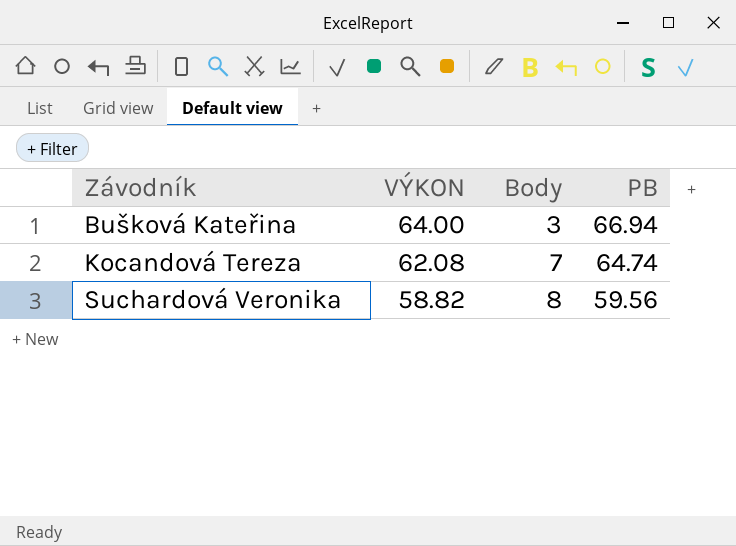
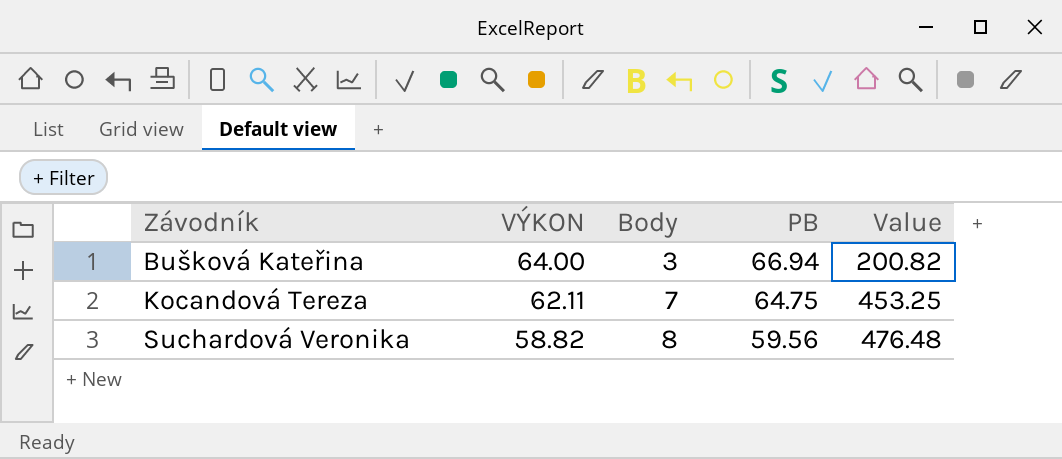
column Value | formula: none -> [Body] * [PB]
Kocandová Tereza | VÝKON: 62.08 -> 62.11
Kocandová Tereza | PB: 64.74 -> 64.75

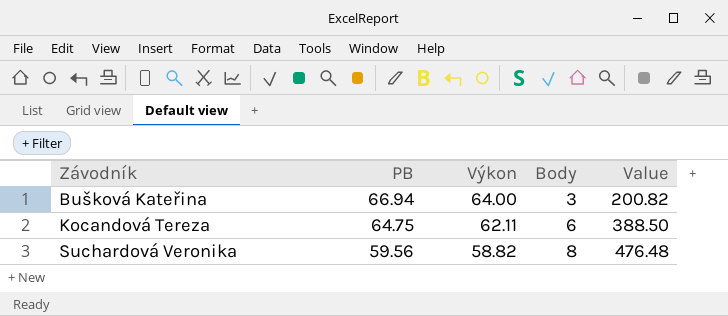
column PB | position: 4 -> 2
column name: VÝKON -> Výkon
Kocandová Tereza | Body: 7 -> 6
Kocandová Tereza | Value: 453.25 -> 388.50

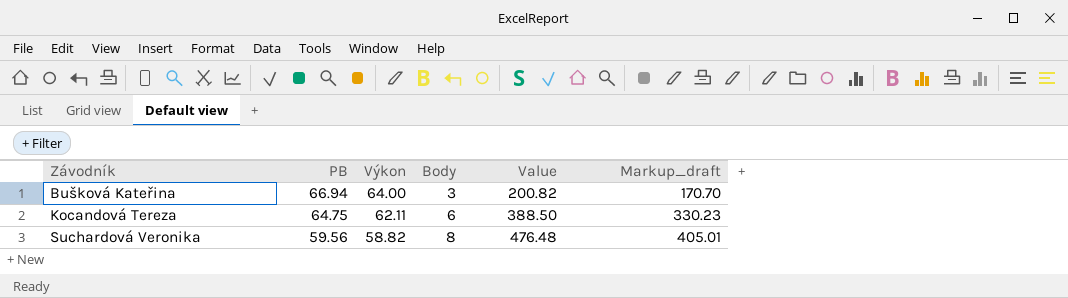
column Markup_draft | formula: none -> [Value] * 0.85

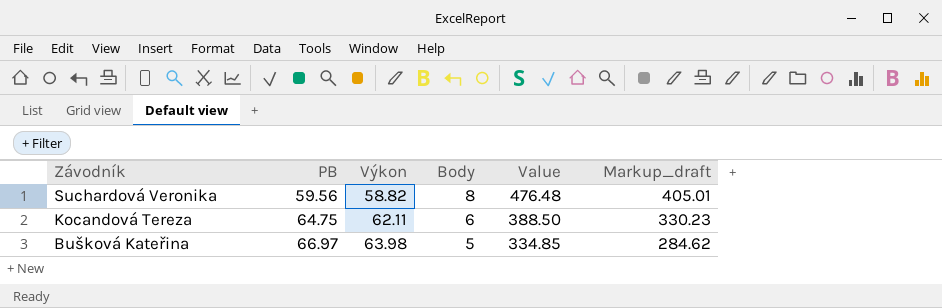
row order: Závodník ascending -> Závodník descending
Bušková Kateřina | PB: 66.94 -> 66.97
Bušková Kateřina | Výkon: 64.00 -> 63.98
Bušková Kateřina | Body: 3 -> 5
Bušková Kateřina | Value: 200.82 -> 334.85
Bušková Kateřina | Markup_draft: 170.70 -> 284.62

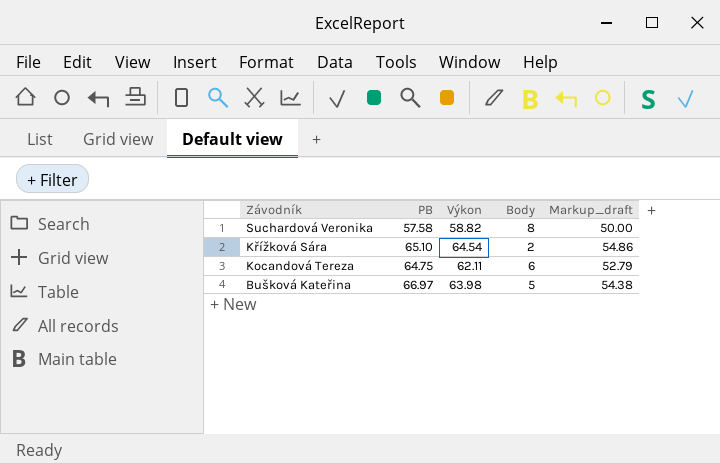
column Value | formula: [PB] * [Body] -> none
column Markup_draft | formula: [Value] * 0.85 -> [Výkon] * 0.85
Suchardová Veronika | PB: 59.56 -> 57.58
row Křížková Sára: none -> 65.10 | 64.54 | 2 | 54.86

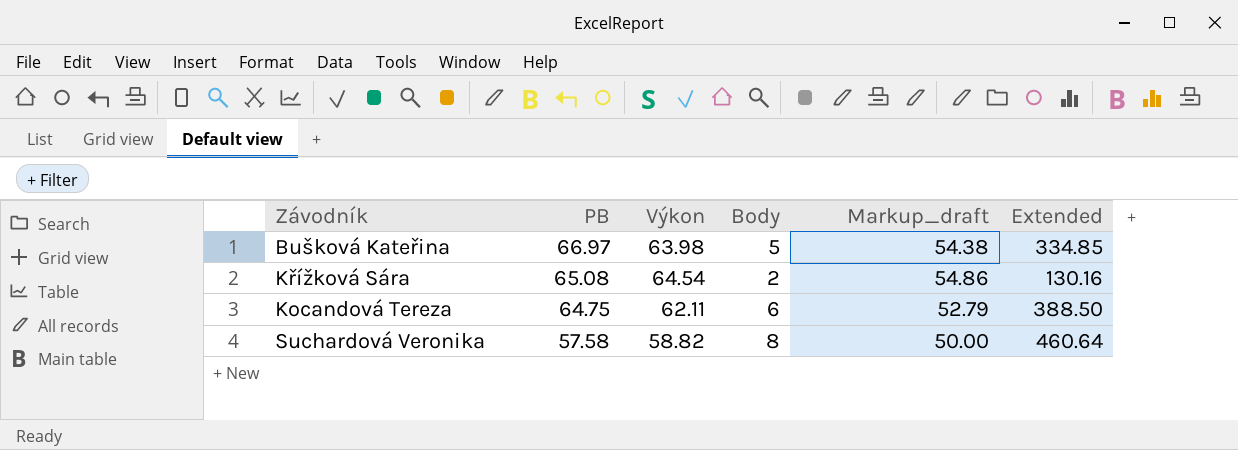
row order: Závodník descending -> PB descending
column Extended | formula: none -> [PB] * [Body]
Křížková Sára | PB: 65.10 -> 65.08

